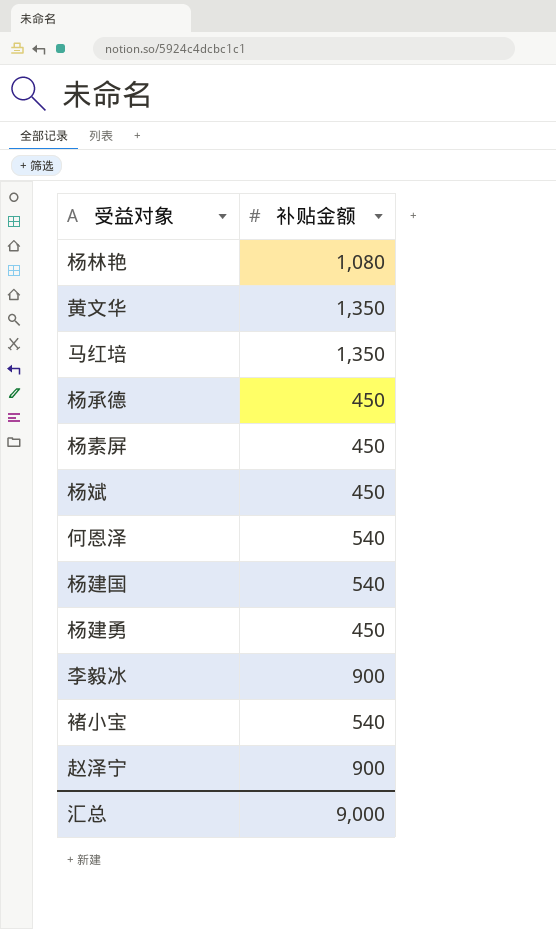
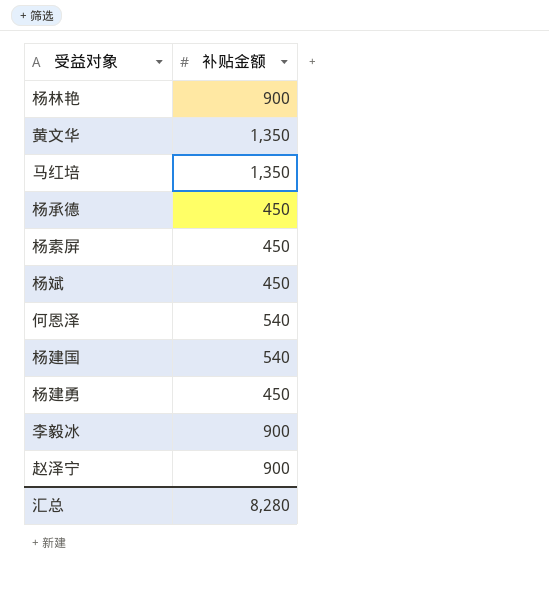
row 褚小宝: 540 -> none
杨林艳 | 补贴金额: 1,080 -> 900
汇总 | 补贴金额: 9,000 -> 8,280

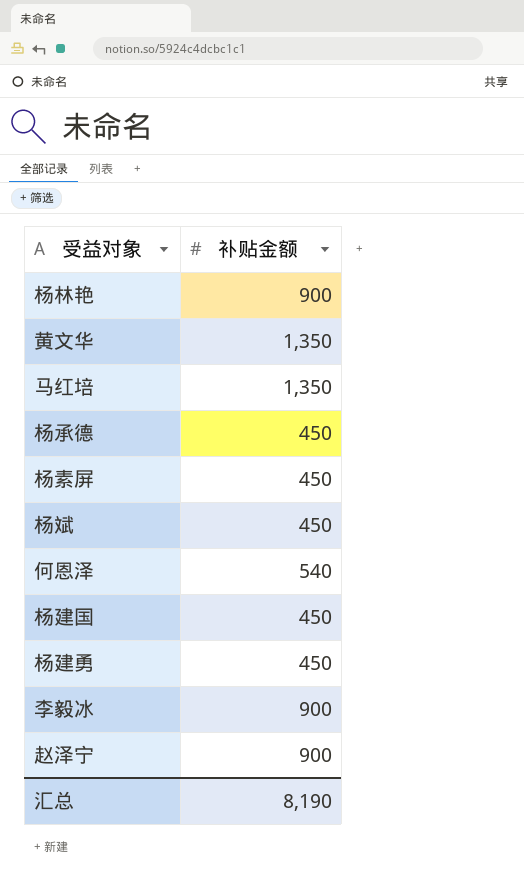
杨建国 | 补贴金额: 540 -> 450
汇总 | 补贴金额: 8,280 -> 8,190

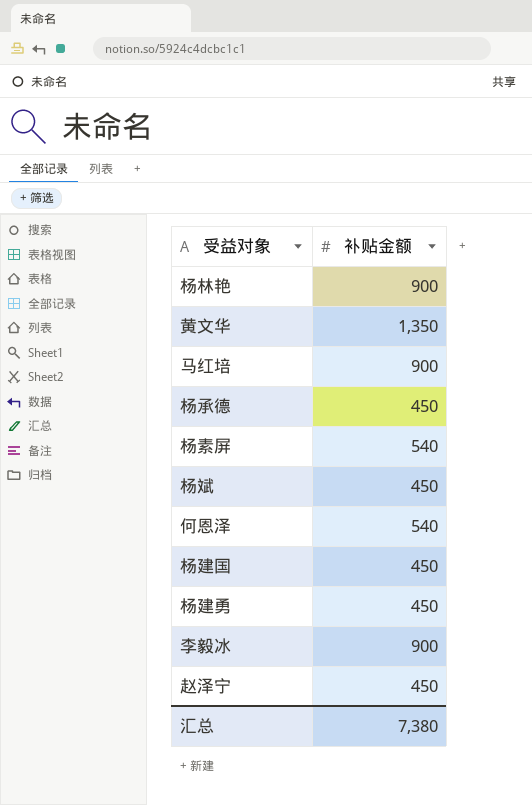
马红培 | 补贴金额: 1,350 -> 900
杨素屏 | 补贴金额: 450 -> 540
赵泽宁 | 补贴金额: 900 -> 450
汇总 | 补贴金额: 8,190 -> 7,380

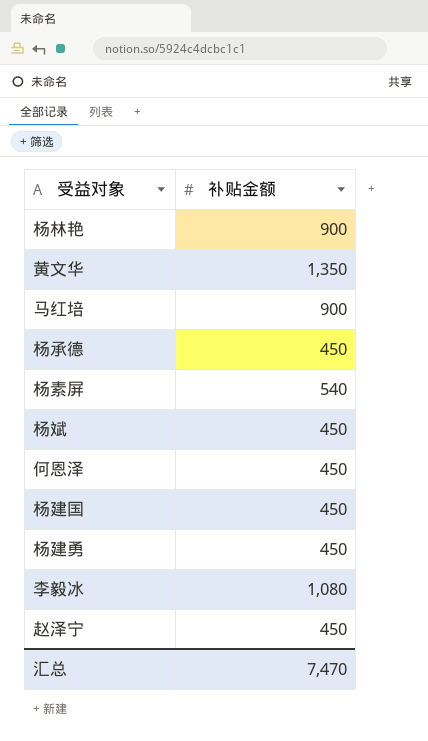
何恩泽 | 补贴金额: 540 -> 450
李毅冰 | 补贴金额: 900 -> 1,080
汇总 | 补贴金额: 7,380 -> 7,470

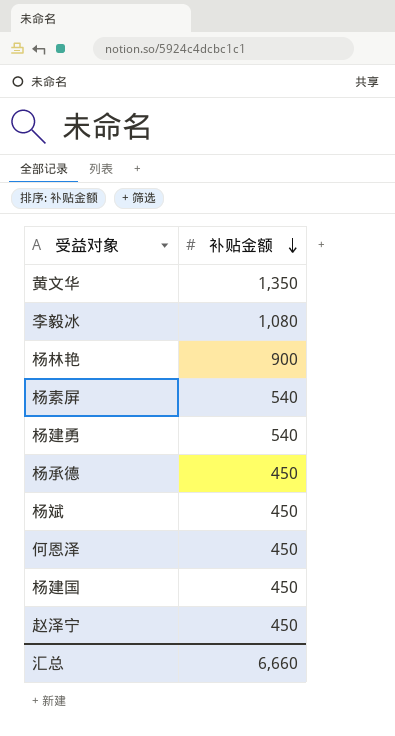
row order: none -> 补贴金额 descending
row 马红培: 900 -> none
杨建勇 | 补贴金额: 450 -> 540
汇总 | 补贴金额: 7,470 -> 6,660

